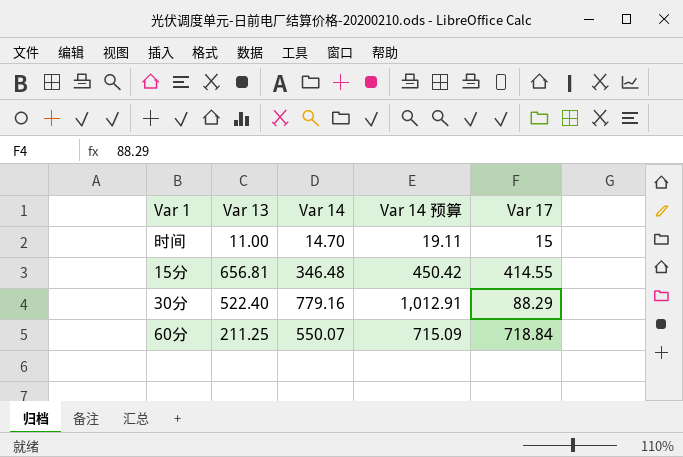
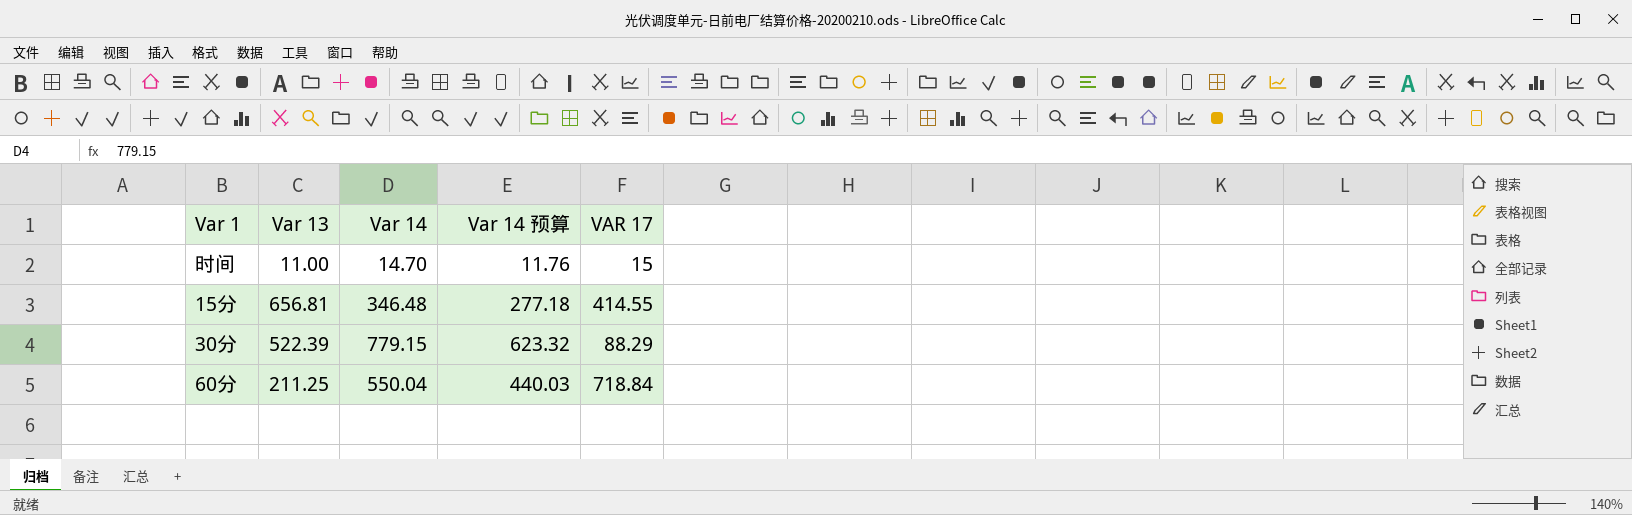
column Var 14 预算 | formula: [Var 14] * 1.3 -> [Var 14] * 0.8
column name: Var 17 -> VAR 17
30分 | Var 13: 522.40 -> 522.39
30分 | Var 14: 779.16 -> 779.15
60分 | Var 14: 550.07 -> 550.04

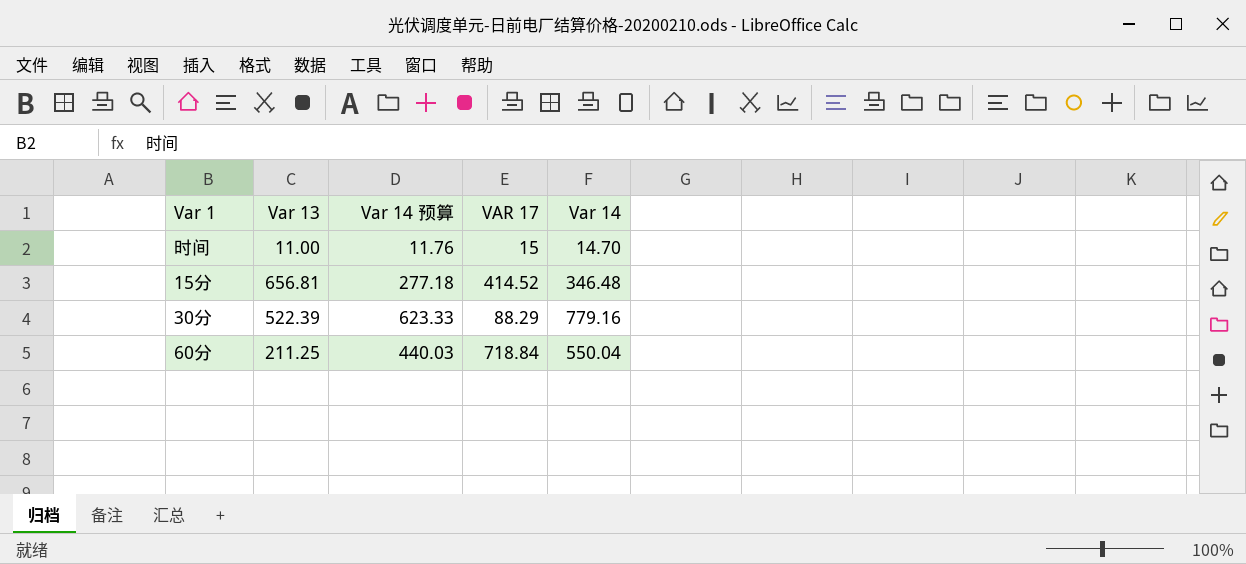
column Var 14 | position: 3 -> 5
15分 | VAR 17: 414.55 -> 414.52
30分 | Var 14 预算: 623.32 -> 623.33
30分 | Var 14: 779.15 -> 779.16

